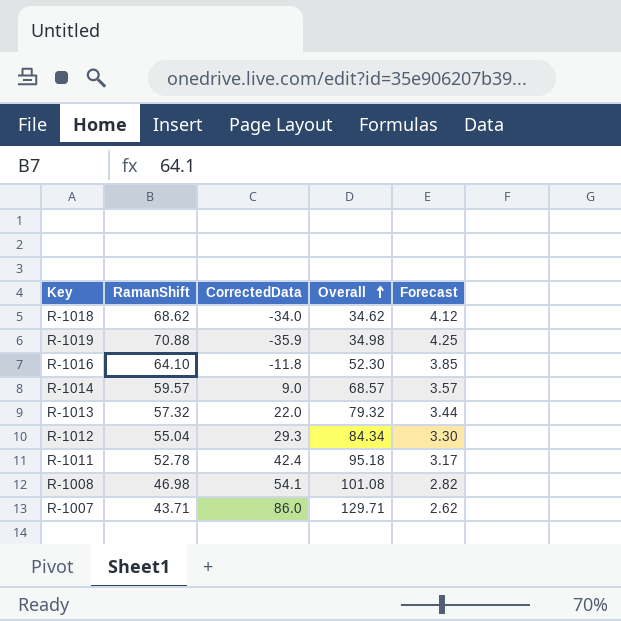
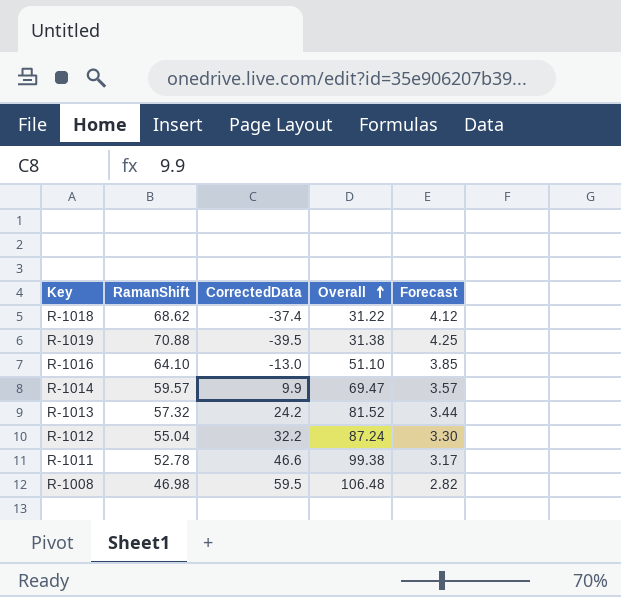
row R-1007: 43.71 | 86.0 | 129.71 | 2.62 -> none
R-1018 | CorrectedData: -34.0 -> -37.4
R-1018 | Overall: 34.62 -> 31.22
R-1019 | CorrectedData: -35.9 -> -39.5
R-1019 | Overall: 34.98 -> 31.38
R-1016 | CorrectedData: -11.8 -> -13.0
R-1016 | Overall: 52.30 -> 51.10
R-1014 | CorrectedData: 9.0 -> 9.9
R-1014 | Overall: 68.57 -> 69.47
R-1013 | CorrectedData: 22.0 -> 24.2
R-1013 | Overall: 79.32 -> 81.52
R-1012 | CorrectedData: 29.3 -> 32.2
R-1012 | Overall: 84.34 -> 87.24
R-1011 | CorrectedData: 42.4 -> 46.6
R-1011 | Overall: 95.18 -> 99.38
R-1008 | CorrectedData: 54.1 -> 59.5
R-1008 | Overall: 101.08 -> 106.48

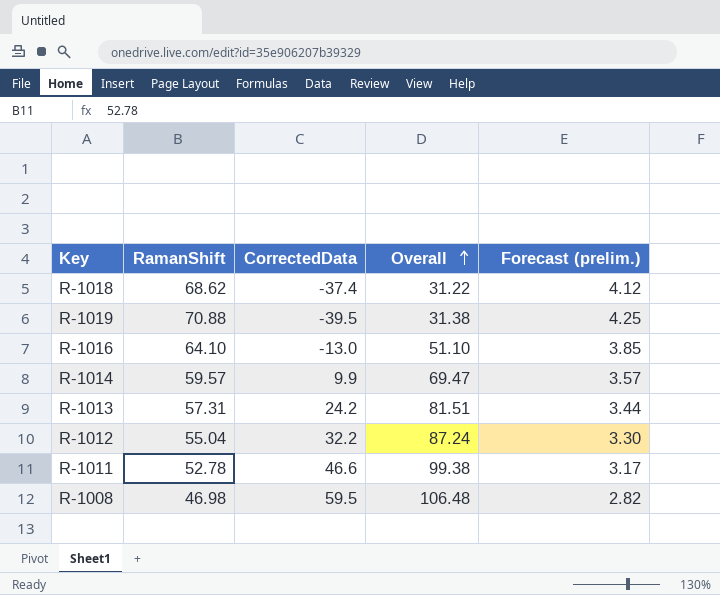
column name: Forecast -> Forecast (prelim.)
R-1013 | RamanShift: 57.32 -> 57.31
R-1013 | Overall: 81.52 -> 81.51

